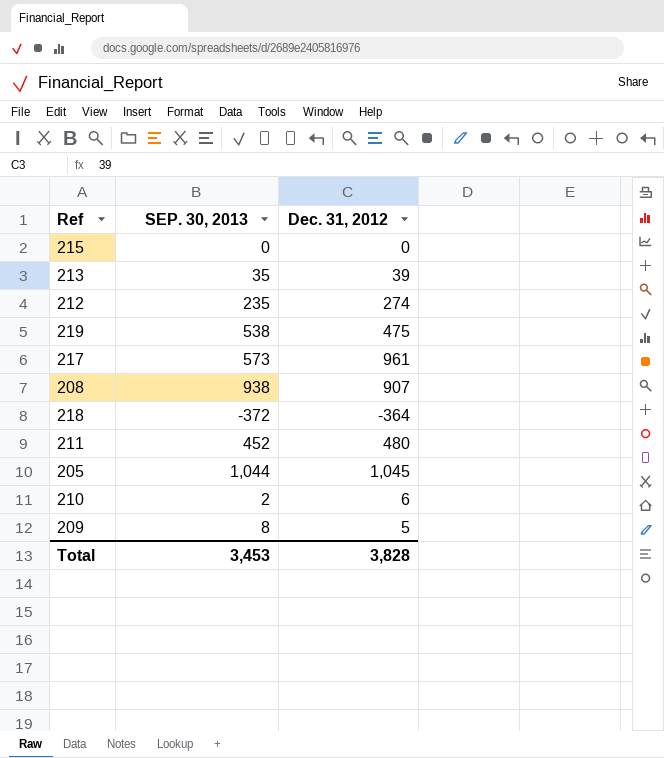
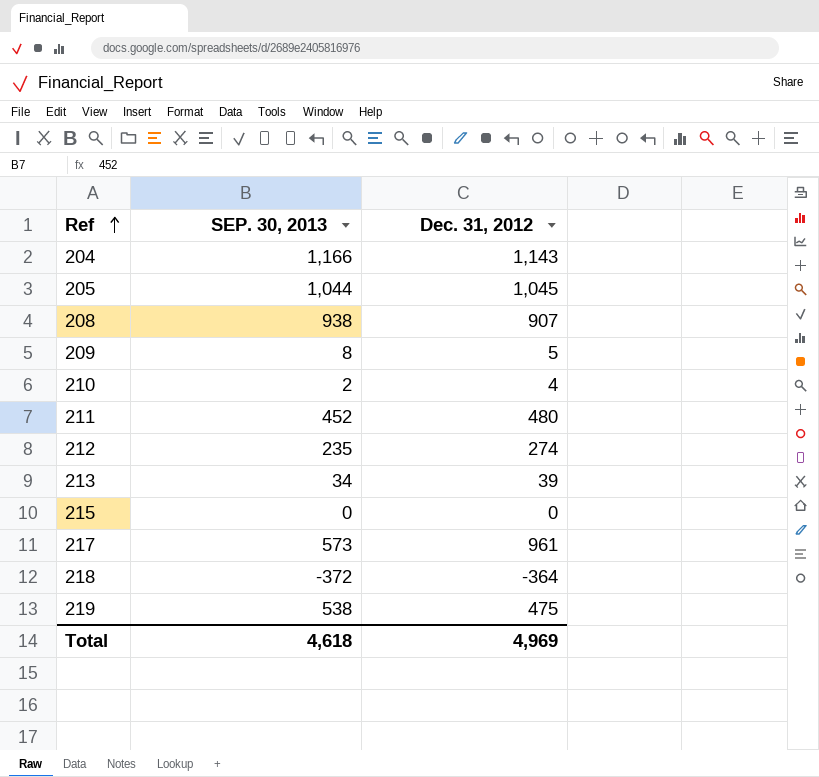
row order: none -> Ref ascending
row 204: none -> 1,166 | 1,143
210 | Dec. 31, 2012: 6 -> 4
213 | SEP. 30, 2013: 35 -> 34
Total | SEP. 30, 2013: 3,453 -> 4,618
Total | Dec. 31, 2012: 3,828 -> 4,969

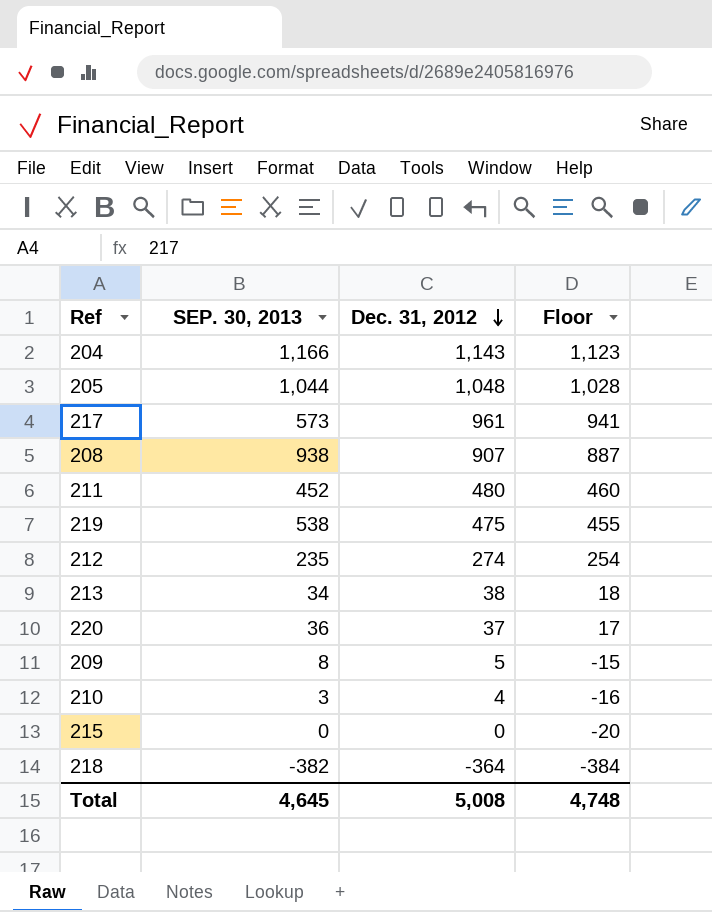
row order: Ref ascending -> Dec. 31, 2012 descending
column Floor | formula: none -> [Dec. 31, 2012] - 20
205 | Dec. 31, 2012: 1,045 -> 1,048
213 | Dec. 31, 2012: 39 -> 38
row 220: none -> 36 | 37 | 17
210 | SEP. 30, 2013: 2 -> 3
218 | SEP. 30, 2013: -372 -> -382
Total | SEP. 30, 2013: 4,618 -> 4,645
Total | Dec. 31, 2012: 4,969 -> 5,008

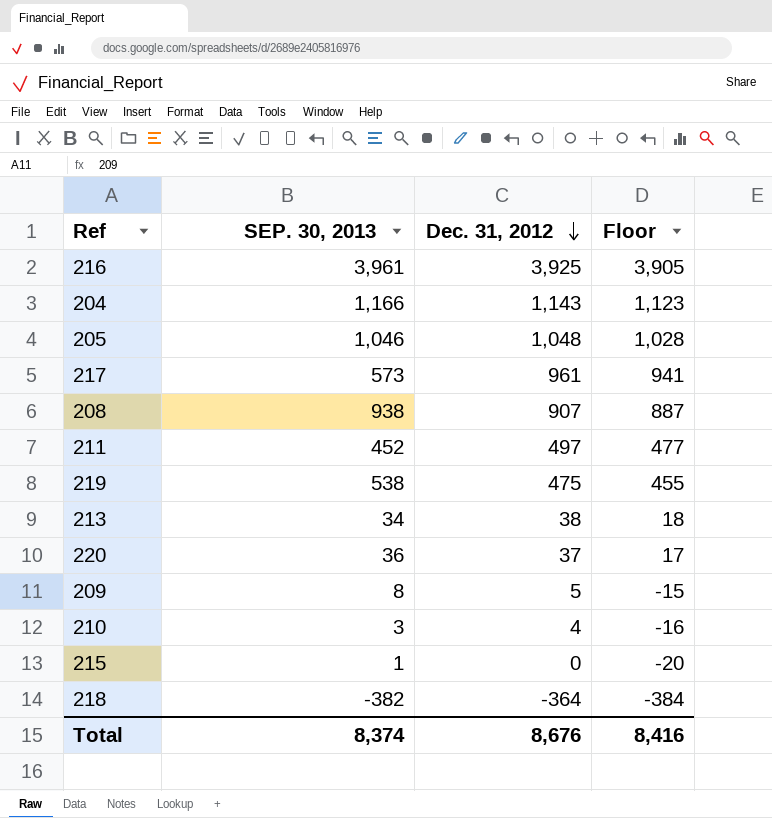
row 212: 235 | 274 | 254 -> none
row 216: none -> 3,961 | 3,925 | 3,905
205 | SEP. 30, 2013: 1,044 -> 1,046
211 | Dec. 31, 2012: 480 -> 497
211 | Floor: 460 -> 477
215 | SEP. 30, 2013: 0 -> 1
Total | SEP. 30, 2013: 4,645 -> 8,374
Total | Dec. 31, 2012: 5,008 -> 8,676
Total | Floor: 4,748 -> 8,416

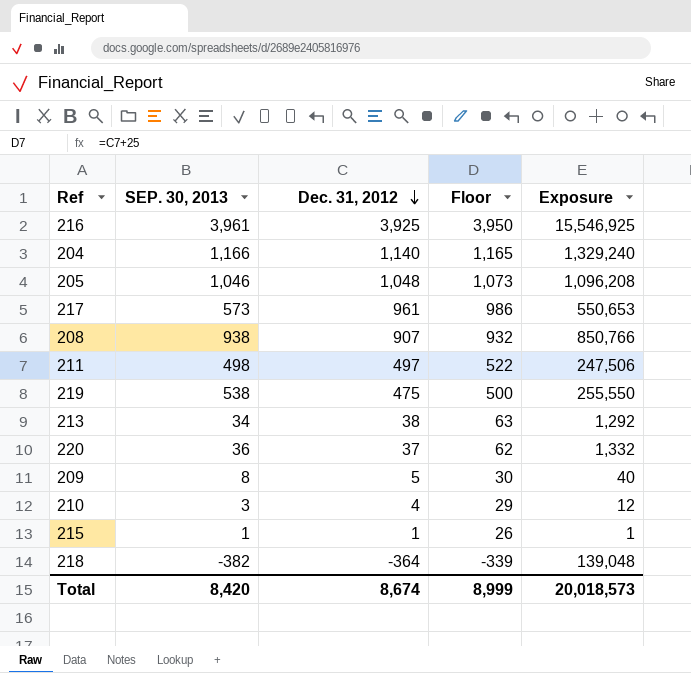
column Floor | formula: [Dec. 31, 2012] - 20 -> [Dec. 31, 2012] + 25
column Exposure | formula: none -> [SEP. 30, 2013] * [Dec. 31, 2012]
204 | Dec. 31, 2012: 1,143 -> 1,140
211 | SEP. 30, 2013: 452 -> 498
215 | Dec. 31, 2012: 0 -> 1
Total | SEP. 30, 2013: 8,374 -> 8,420
Total | Dec. 31, 2012: 8,676 -> 8,674
Total | Floor: 8,416 -> 8,999

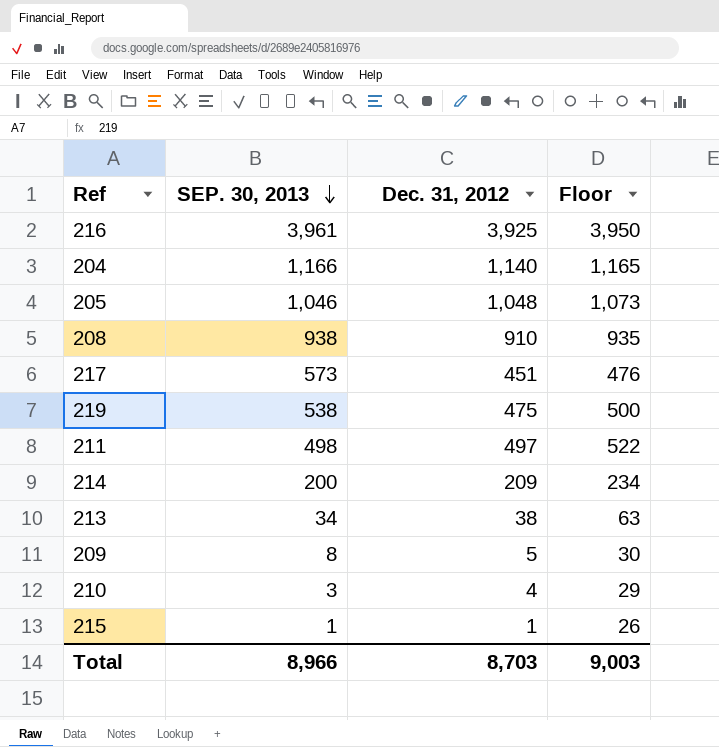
row order: Dec. 31, 2012 descending -> SEP. 30, 2013 descending
column Exposure | formula: [SEP. 30, 2013] * [Dec. 31, 2012] -> none
row 220: 36 | 37 | 62 | 1,332 -> none
row 218: -382 | -364 | -339 | 139,048 -> none
208 | Dec. 31, 2012: 907 -> 910
208 | Floor: 932 -> 935
217 | Dec. 31, 2012: 961 -> 451
217 | Floor: 986 -> 476
row 214: none -> 200 | 209 | 234
Total | SEP. 30, 2013: 8,420 -> 8,966
Total | Dec. 31, 2012: 8,674 -> 8,703
Total | Floor: 8,999 -> 9,003

